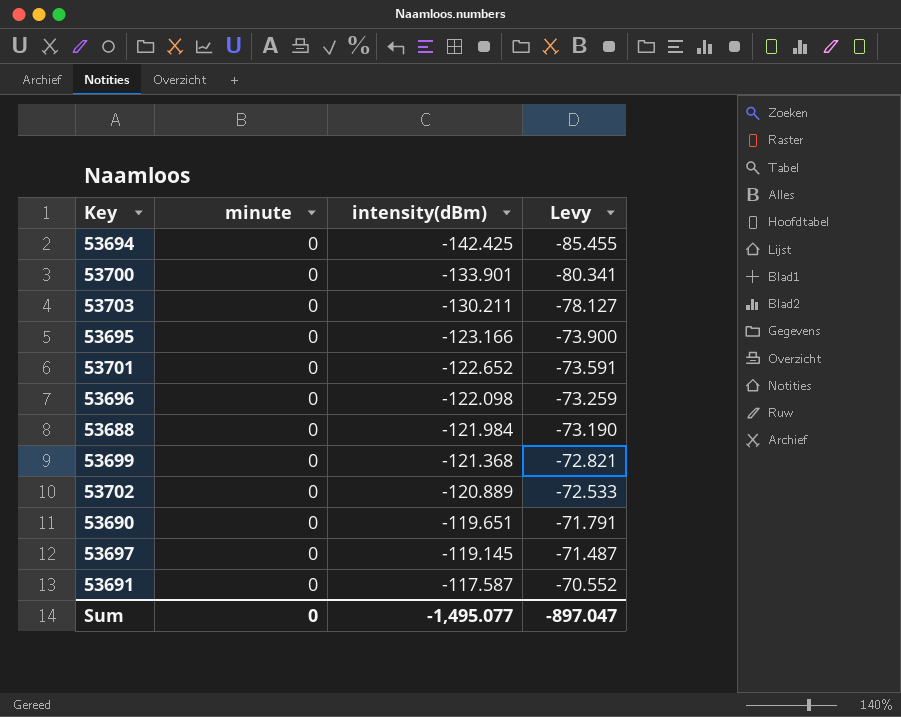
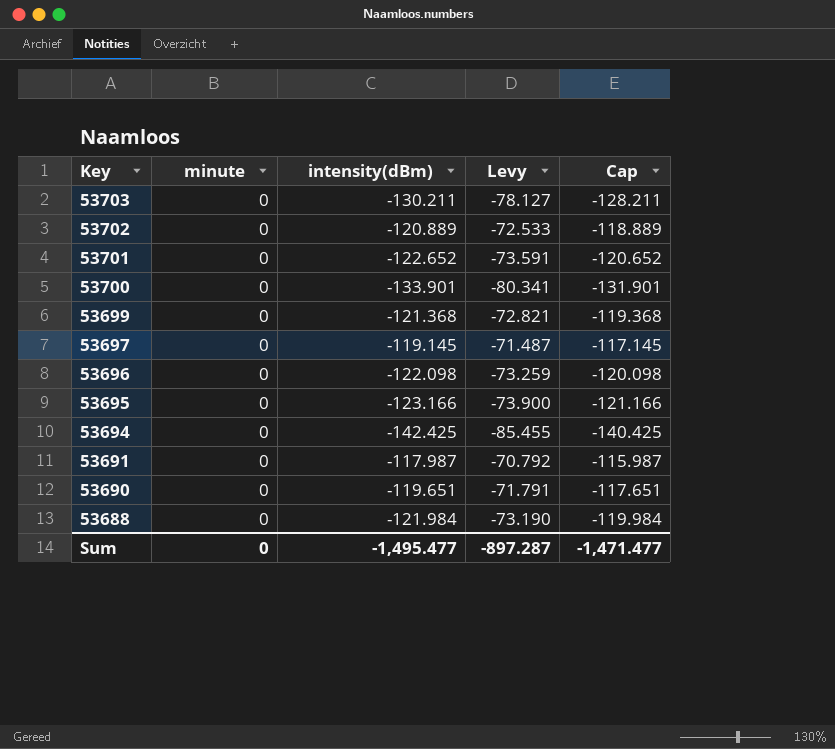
row order: intensity(dBm) ascending -> Key descending
column Cap | formula: none -> [intensity(dBm)] + 2
53691 | intensity(dBm): -117.587 -> -117.987
53691 | Levy: -70.552 -> -70.792
Sum | intensity(dBm): -1,495.077 -> -1,495.477
Sum | Levy: -897.047 -> -897.287

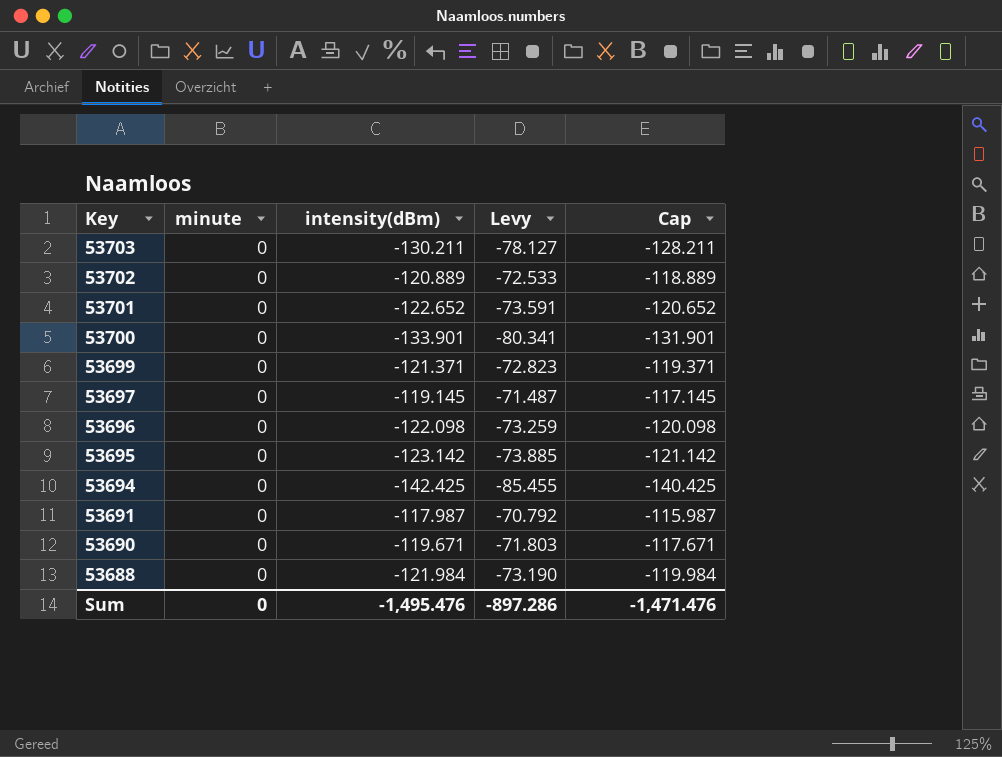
53699 | intensity(dBm): -121.368 -> -121.371
53699 | Levy: -72.821 -> -72.823
53699 | Cap: -119.368 -> -119.371
53695 | intensity(dBm): -123.166 -> -123.142
53695 | Levy: -73.900 -> -73.885
53695 | Cap: -121.166 -> -121.142
53690 | intensity(dBm): -119.651 -> -119.671
53690 | Levy: -71.791 -> -71.803
53690 | Cap: -117.651 -> -117.671
Sum | intensity(dBm): -1,495.477 -> -1,495.476
Sum | Levy: -897.287 -> -897.286
Sum | Cap: -1,471.477 -> -1,471.476

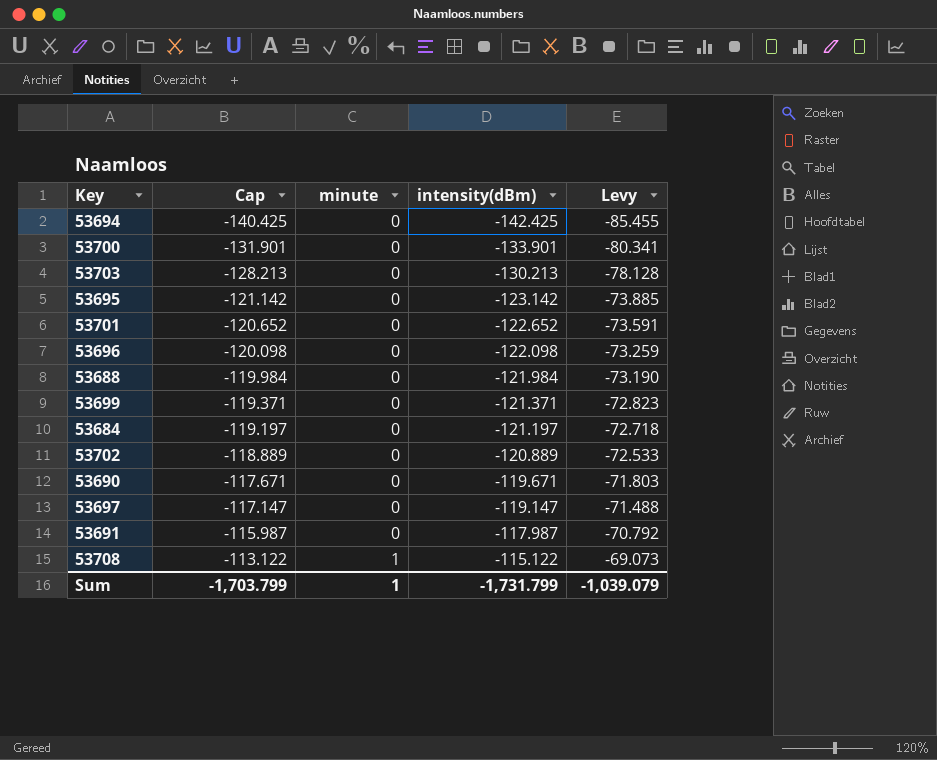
row order: Key descending -> Cap ascending
column Cap | position: 5 -> 2
53703 | Cap: -128.211 -> -128.213
53703 | intensity(dBm): -130.211 -> -130.213
53703 | Levy: -78.127 -> -78.128
row 53684: none -> -119.197 | 0 | -121.197 | -72.718
53697 | Cap: -117.145 -> -117.147
53697 | intensity(dBm): -119.145 -> -119.147
53697 | Levy: -71.487 -> -71.488
row 53708: none -> -113.122 | 1 | -115.122 | -69.073
Sum | Cap: -1,471.476 -> -1,703.799
Sum | minute: 0 -> 1
Sum | intensity(dBm): -1,495.476 -> -1,731.799
Sum | Levy: -897.286 -> -1,039.079

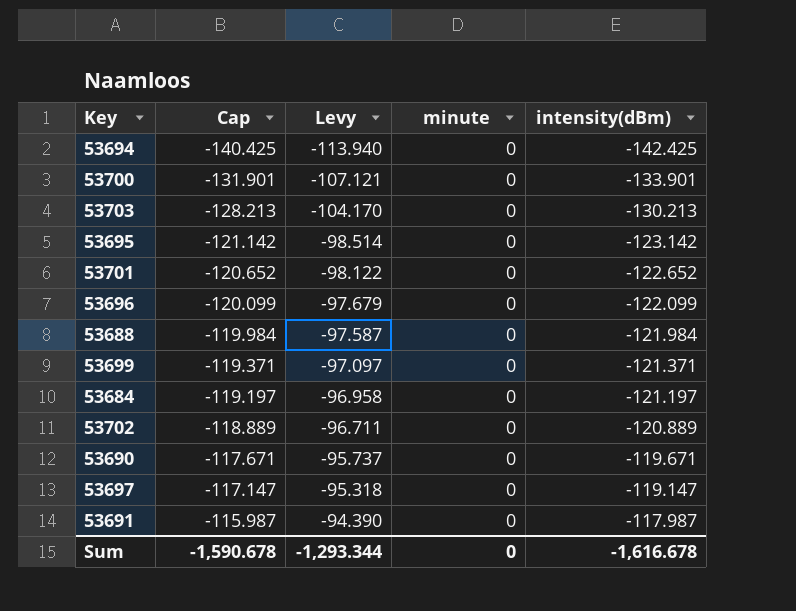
column Levy | formula: [intensity(dBm)] * 0.6 -> [intensity(dBm)] * 0.8
column Levy | position: 5 -> 3
row 53708: -113.122 | 1 | -115.122 | -69.073 -> none
53696 | Cap: -120.098 -> -120.099
53696 | intensity(dBm): -122.098 -> -122.099
Sum | Cap: -1,703.799 -> -1,590.678
Sum | Levy: -1,039.079 -> -1,293.344
Sum | minute: 1 -> 0
Sum | intensity(dBm): -1,731.799 -> -1,616.678

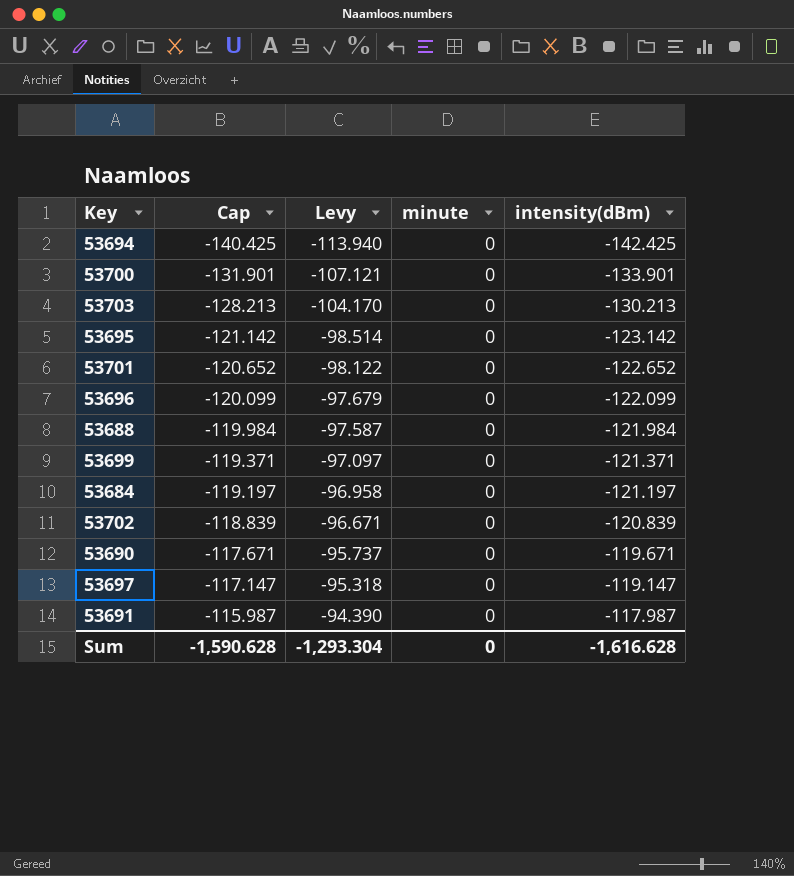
53702 | Cap: -118.889 -> -118.839
53702 | Levy: -96.711 -> -96.671
53702 | intensity(dBm): -120.889 -> -120.839
Sum | Cap: -1,590.678 -> -1,590.628
Sum | Levy: -1,293.344 -> -1,293.304
Sum | intensity(dBm): -1,616.678 -> -1,616.628

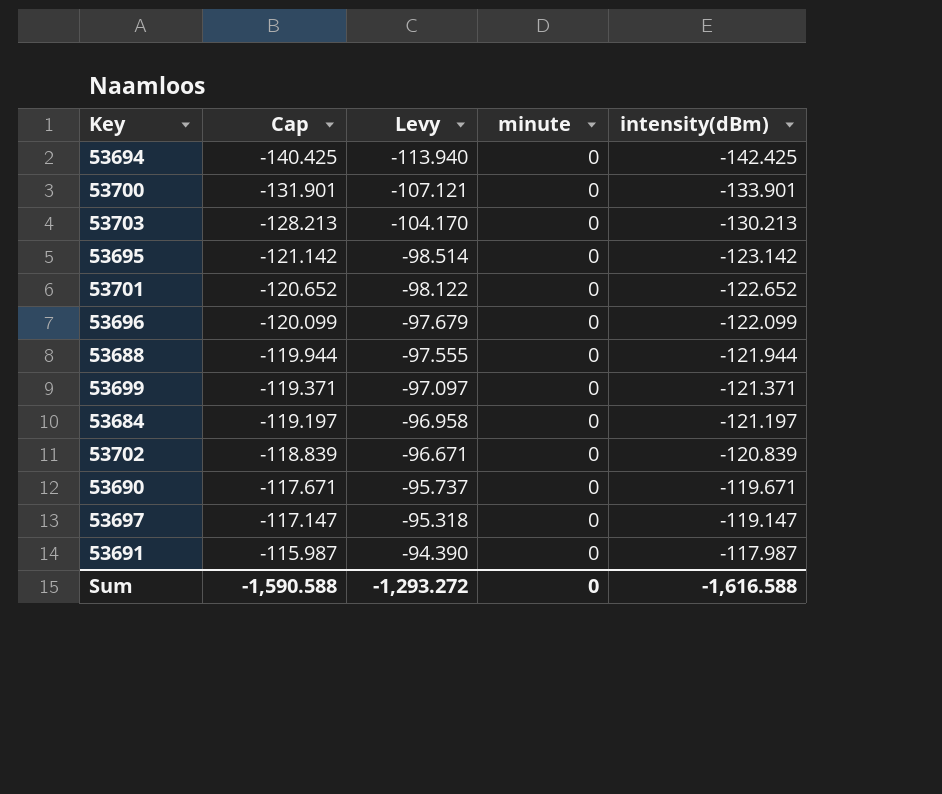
53688 | Cap: -119.984 -> -119.944
53688 | Levy: -97.587 -> -97.555
53688 | intensity(dBm): -121.984 -> -121.944
Sum | Cap: -1,590.628 -> -1,590.588
Sum | Levy: -1,293.304 -> -1,293.272
Sum | intensity(dBm): -1,616.628 -> -1,616.588

